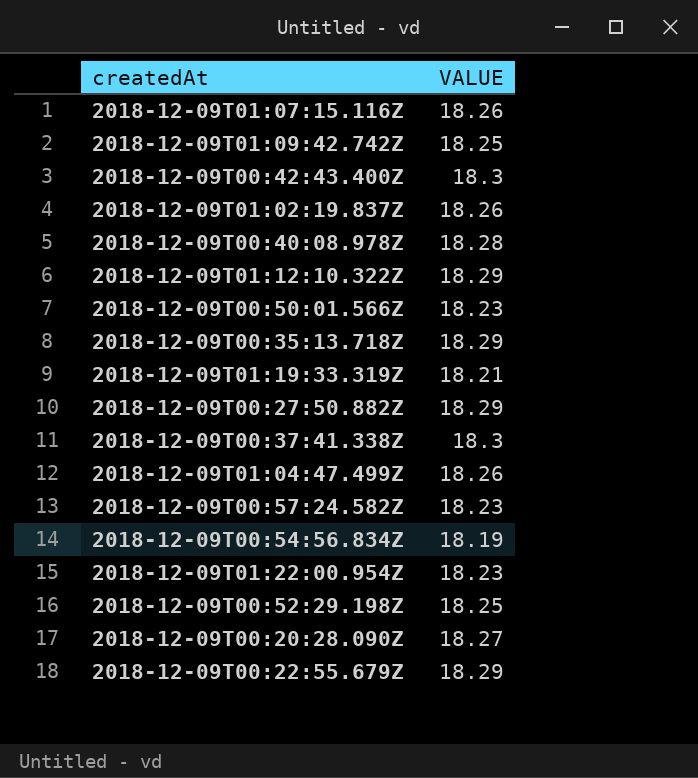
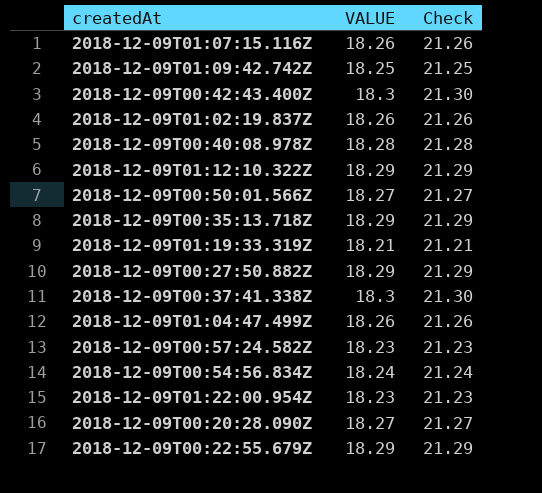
column Check | formula: none -> [VALUE] + 3
row 2018-12-09T00:52:29.198Z: 18.25 -> none
2018-12-09T00:50:01.566Z | VALUE: 18.23 -> 18.27
2018-12-09T00:54:56.834Z | VALUE: 18.19 -> 18.24

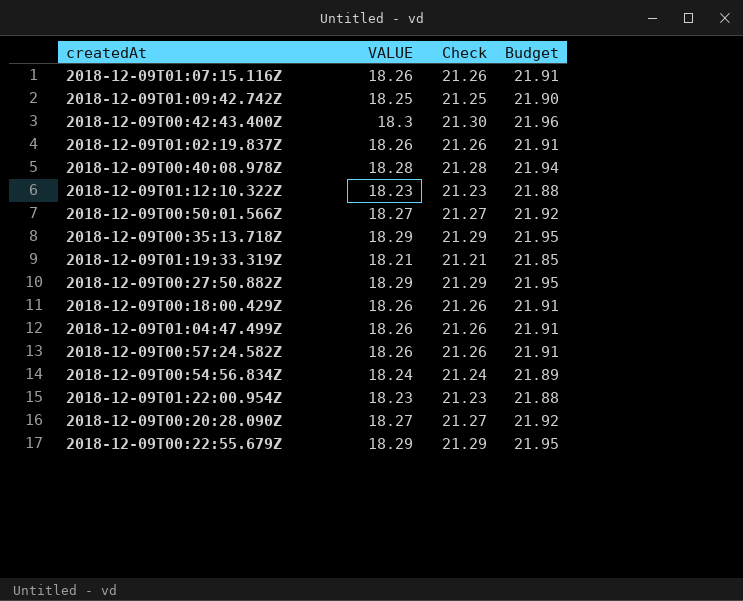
column Budget | formula: none -> [VALUE] * 1.2
row 2018-12-09T00:37:41.338Z: 18.3 | 21.30 -> none
2018-12-09T01:12:10.322Z | VALUE: 18.29 -> 18.23
2018-12-09T01:12:10.322Z | Check: 21.29 -> 21.23
row 2018-12-09T00:18:00.429Z: none -> 18.26 | 21.26 | 21.91
2018-12-09T00:57:24.582Z | VALUE: 18.23 -> 18.26
2018-12-09T00:57:24.582Z | Check: 21.23 -> 21.26

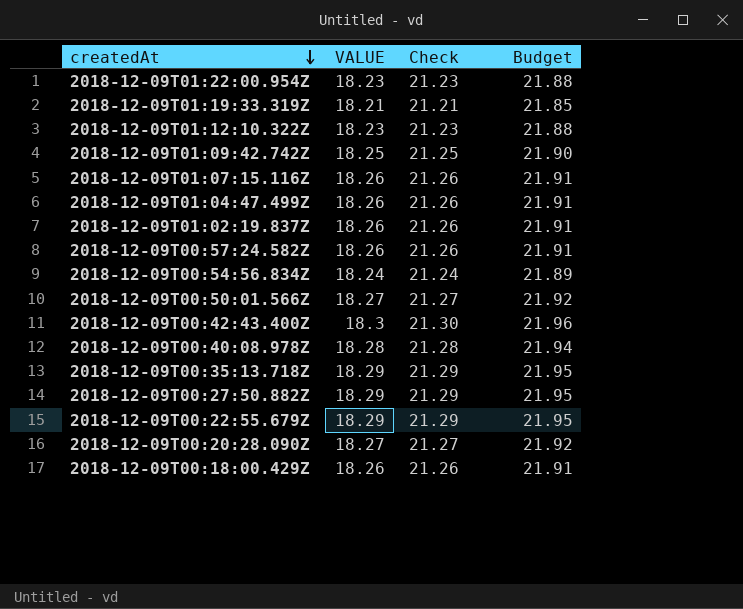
row order: none -> createdAt descending

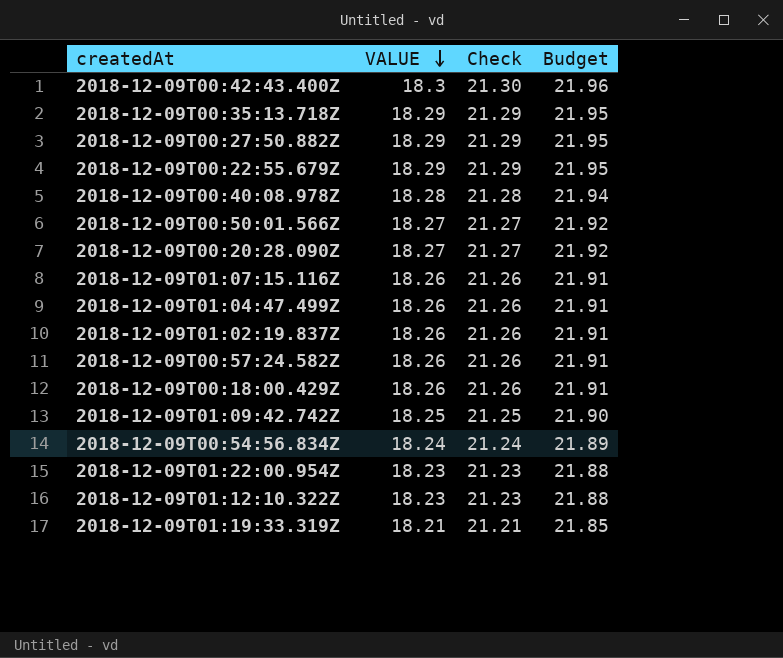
row order: createdAt descending -> VALUE descending

